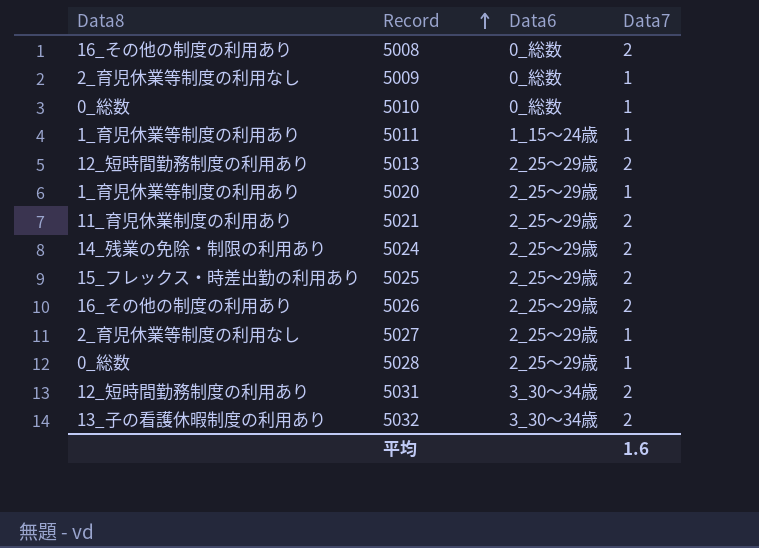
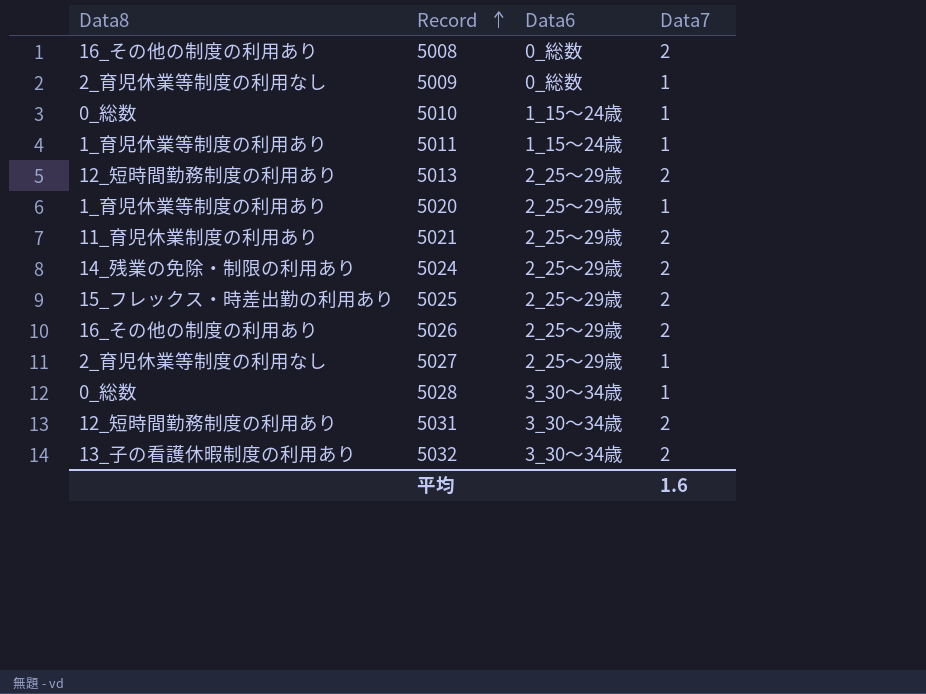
5010 | Data6: 0_総数 -> 1_15～24歳
5028 | Data6: 2_25～29歳 -> 3_30～34歳

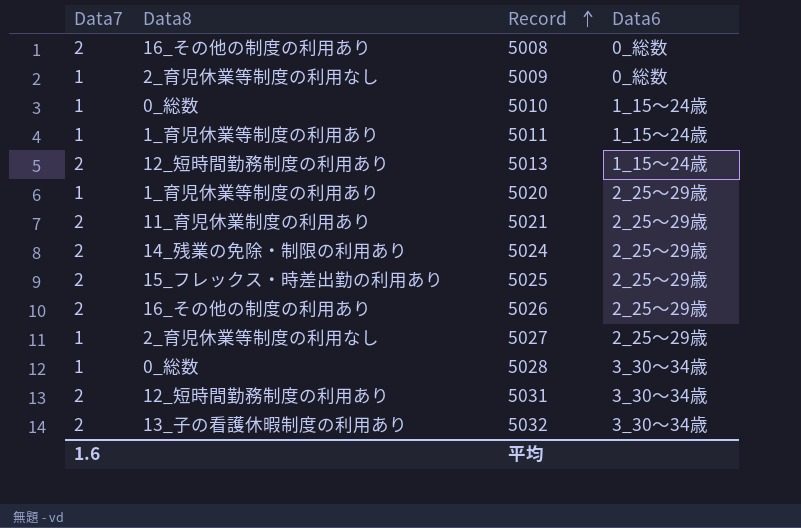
column Data7 | position: 4 -> 1
5013 | Data6: 2_25～29歳 -> 1_15～24歳

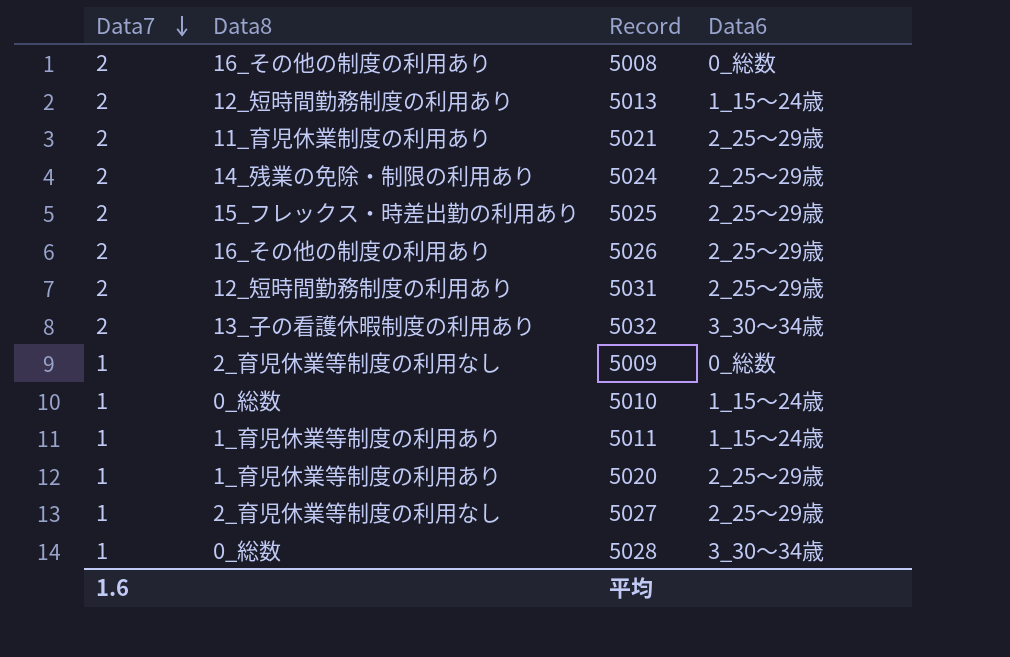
row order: Record ascending -> Data7 descending
5031 | Data6: 3_30～34歳 -> 2_25～29歳

